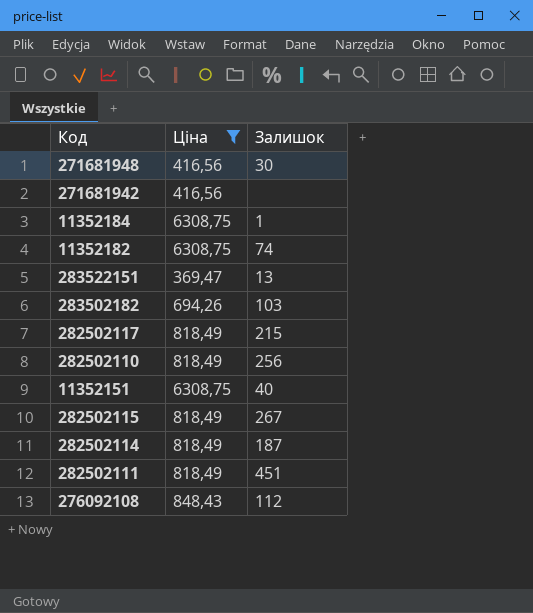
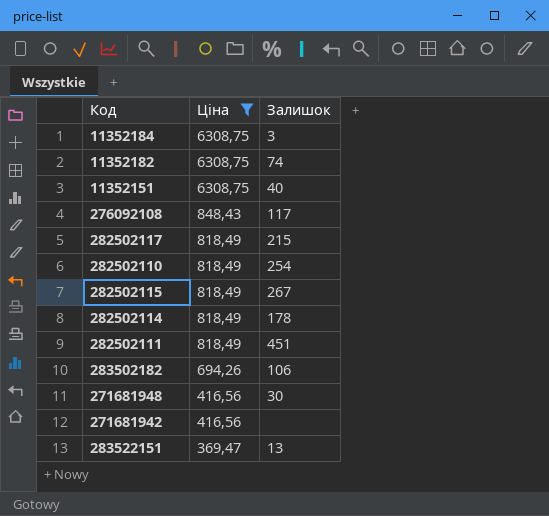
row order: none -> Ціна descending
11352184 | Залишок: 1 -> 3
276092108 | Залишок: 112 -> 117
282502110 | Залишок: 256 -> 254
282502114 | Залишок: 187 -> 178
283502182 | Залишок: 103 -> 106

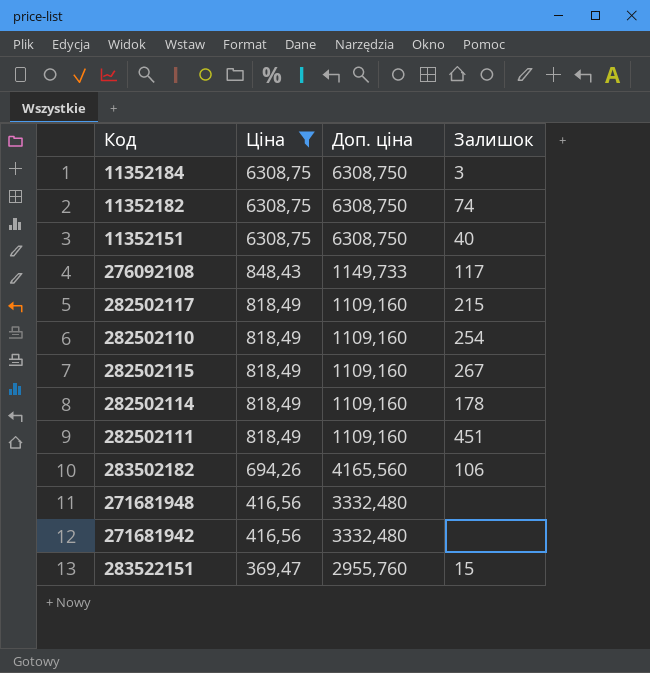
column Доп. ціна | position: none -> 3
271681948 | Залишок: 30 -> none
283522151 | Залишок: 13 -> 15

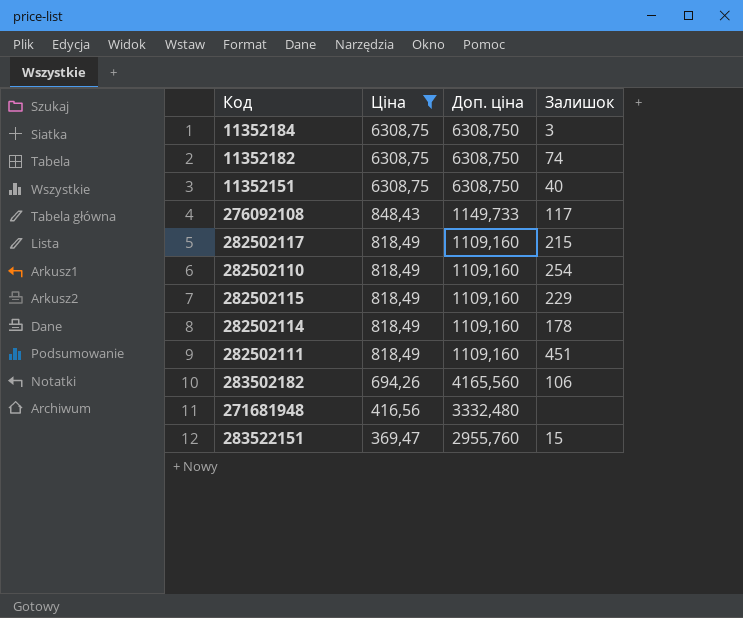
row 271681942: 416,56 | 3332,480 | none -> none
282502115 | Залишок: 267 -> 229

